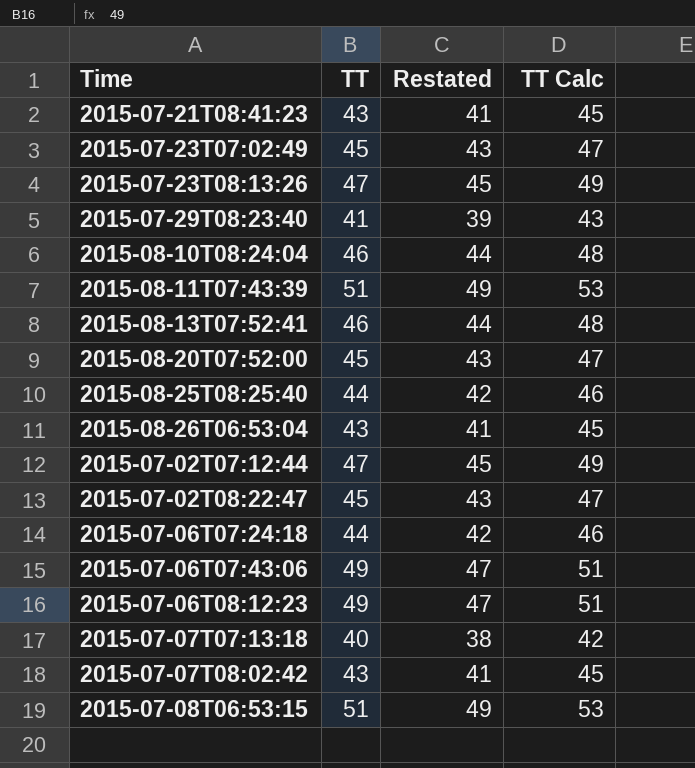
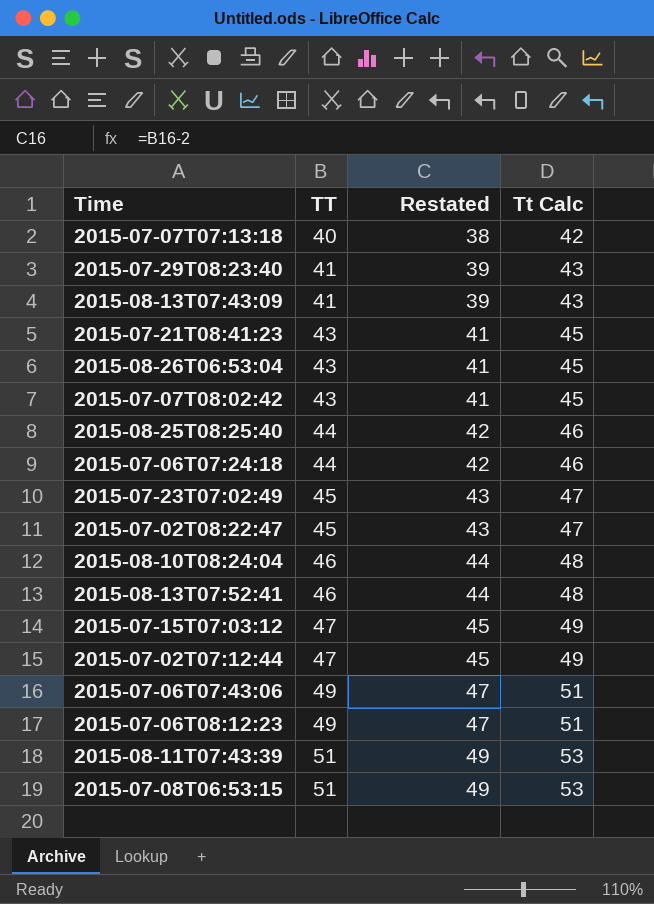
row order: none -> TT ascending
column name: TT Calc -> Tt Calc
row 2015-07-23T08:13:26: 47 | 45 | 49 -> none
row 2015-08-20T07:52:00: 45 | 43 | 47 -> none
row 2015-08-13T07:43:09: none -> 41 | 39 | 43
row 2015-07-15T07:03:12: none -> 47 | 45 | 49

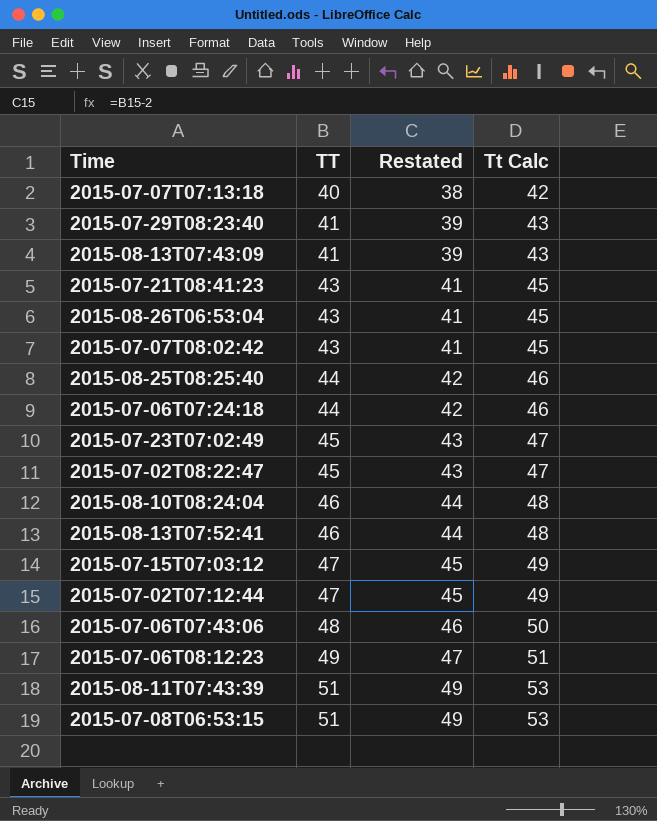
2015-07-06T07:43:06 | TT: 49 -> 48
2015-07-06T07:43:06 | Restated: 47 -> 46
2015-07-06T07:43:06 | Tt Calc: 51 -> 50

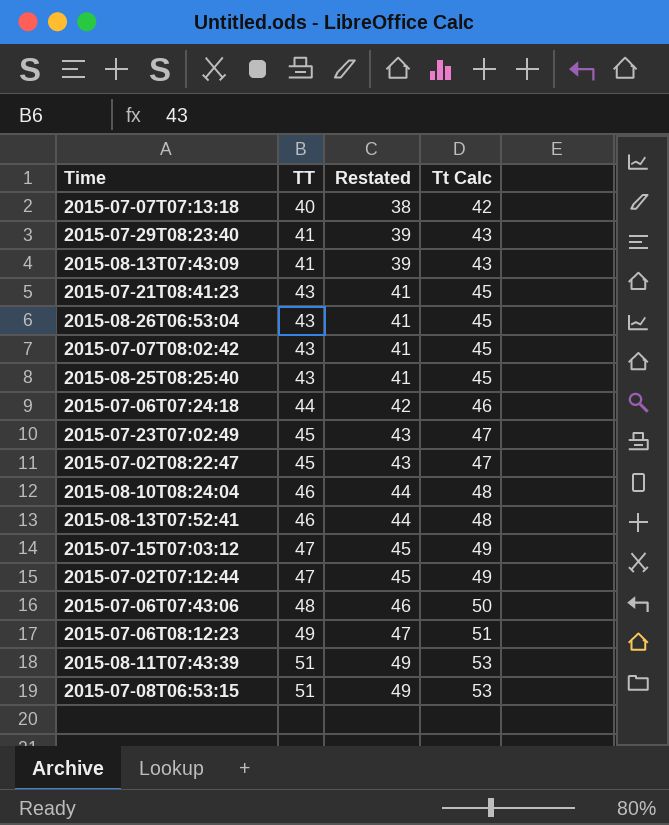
2015-08-25T08:25:40 | TT: 44 -> 43
2015-08-25T08:25:40 | Restated: 42 -> 41
2015-08-25T08:25:40 | Tt Calc: 46 -> 45

